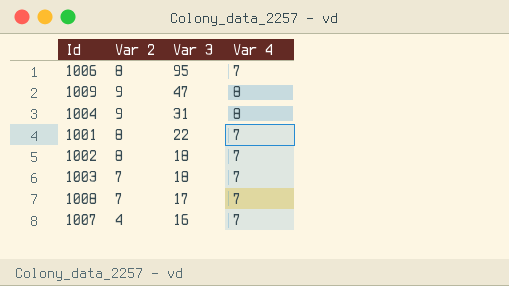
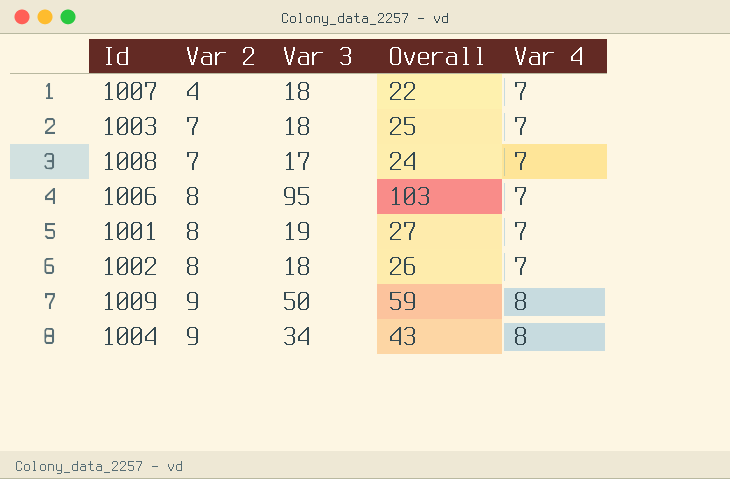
row order: Var 3 descending -> Var 2 ascending
column Overall | formula: none -> [Var 2] + [Var 3]
1007 | Var 3: 16 -> 18
1001 | Var 3: 22 -> 19
1009 | Var 3: 47 -> 50
1004 | Var 3: 31 -> 34

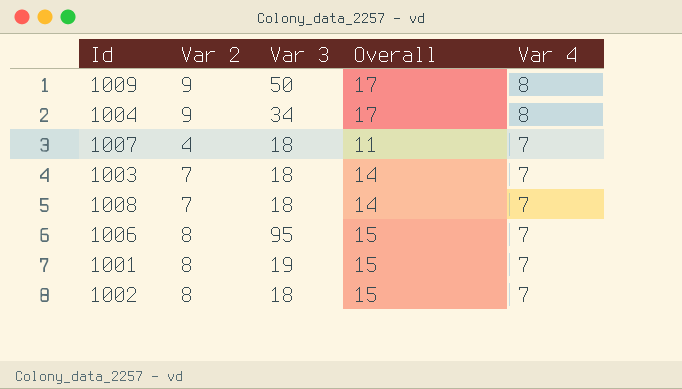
row order: Var 2 ascending -> Var 4 descending
column Overall | formula: [Var 2] + [Var 3] -> [Var 2] + [Var 4]
1008 | Var 3: 17 -> 18

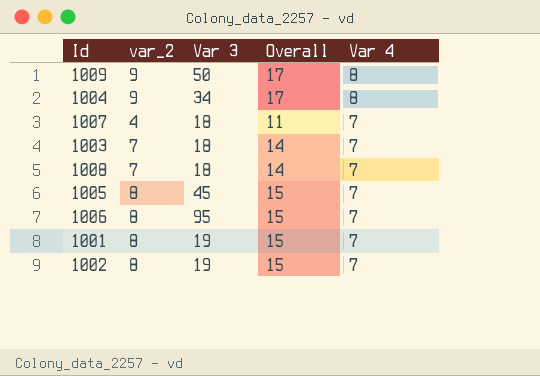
column name: Var 2 -> var_2
row 1005: none -> 8 | 45 | 15 | 7
1002 | Var 3: 18 -> 19

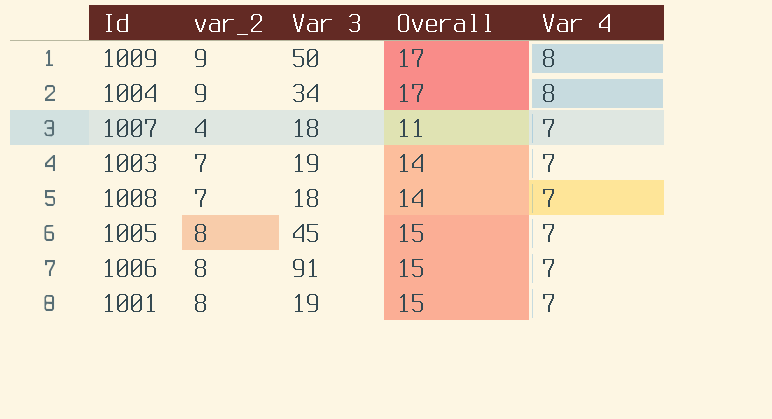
row 1002: 8 | 19 | 15 | 7 -> none
1003 | Var 3: 18 -> 19
1006 | Var 3: 95 -> 91

